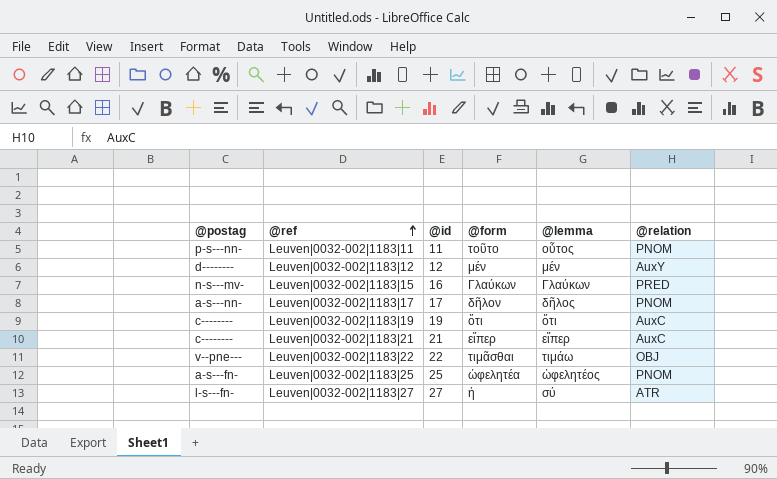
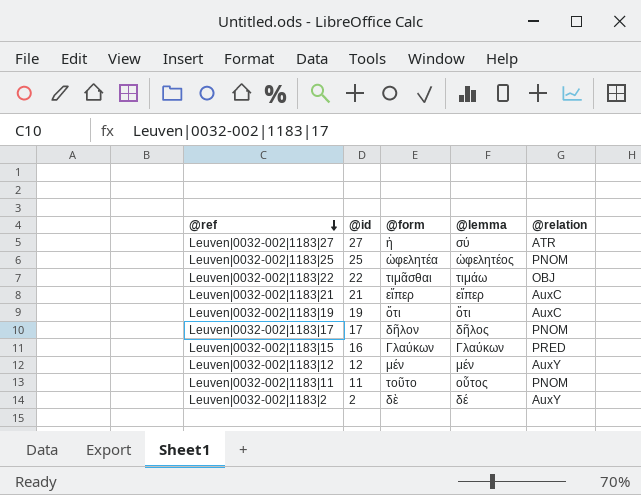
row order: @ref ascending -> @ref descending
column @postag | position: 1 -> none
row Leuven|0032-002|1183|2: none -> 2 | δὲ | δέ | AuxY

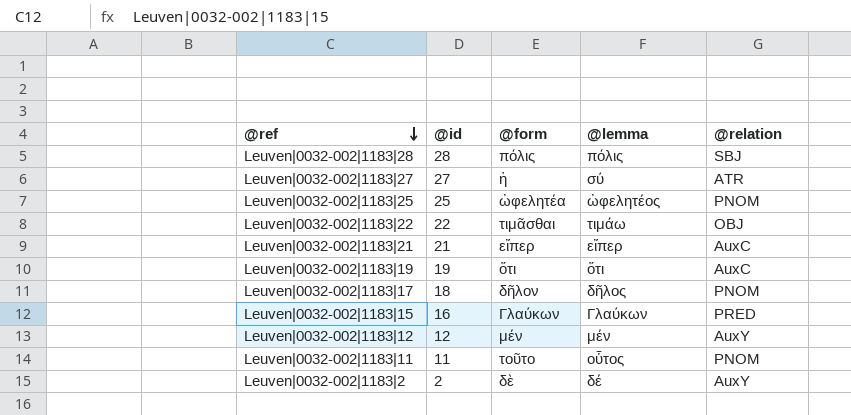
row Leuven|0032-002|1183|28: none -> 28 | πόλις | πόλις | SBJ
Leuven|0032-002|1183|17 | @id: 17 -> 18

